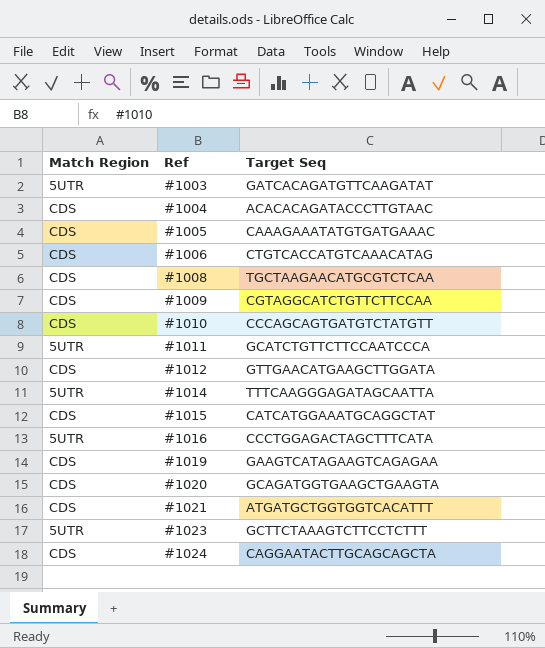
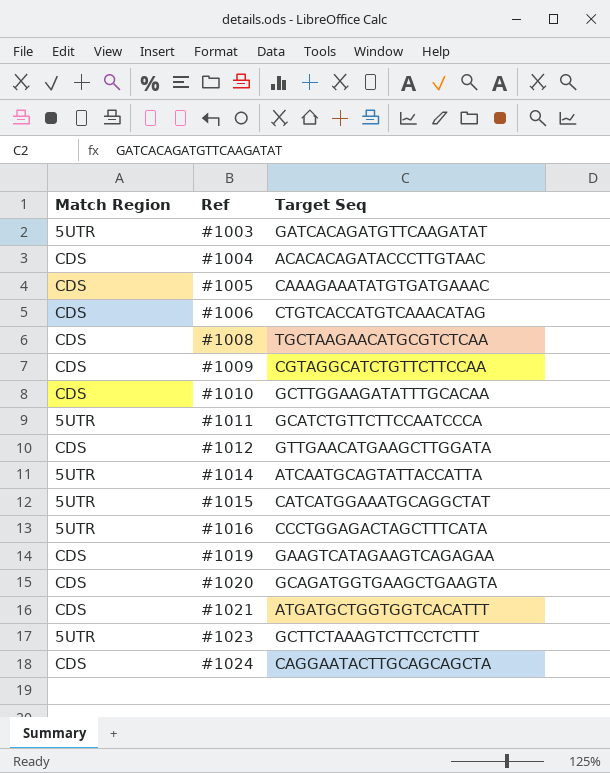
#1010 | Target Seq: CCCAGCAGTGATGTCTATGTT -> GCTTGGAAGATATTTGCACAA
#1014 | Target Seq: TTTCAAGGGAGATAGCAATTA -> ATCAATGCAGTATTACCATTA
#1015 | Match Region: CDS -> 5UTR

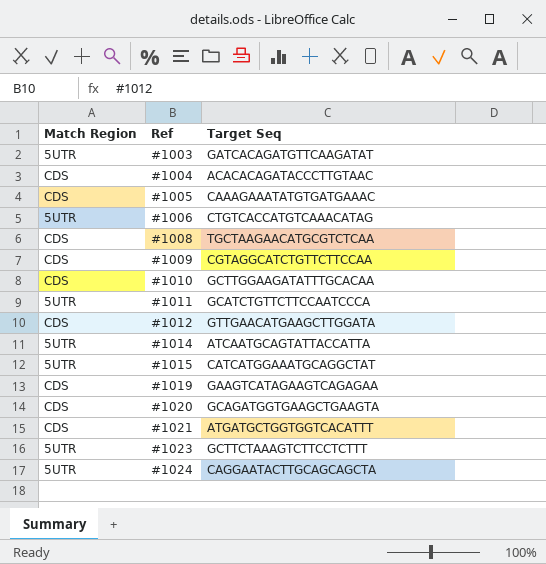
row #1016: 5UTR | CCCTGGAGACTAGCTTTCATA -> none
#1006 | Match Region: CDS -> 5UTR
#1024 | Match Region: CDS -> 5UTR

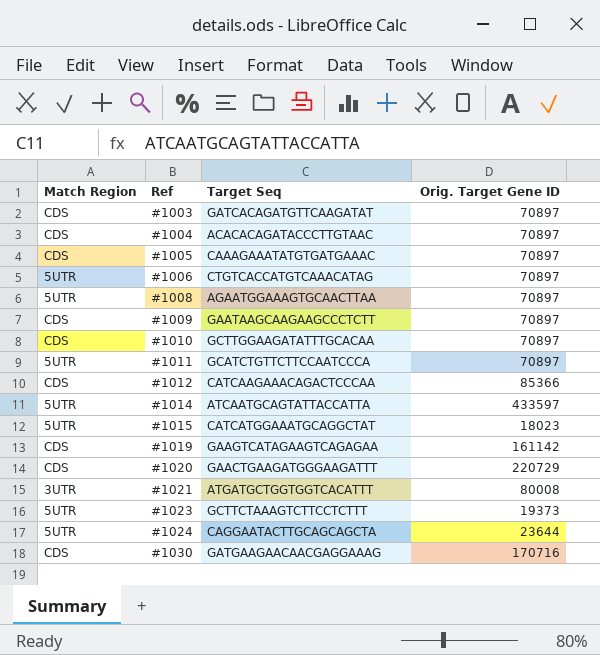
column Orig. Target Gene ID | position: none -> 4
#1003 | Match Region: 5UTR -> CDS
#1008 | Match Region: CDS -> 5UTR
#1008 | Target Seq: TGCTAAGAACATGCGTCTCAA -> AGAATGGAAAGTGCAACTTAA
#1009 | Target Seq: CGTAGGCATCTGTTCTTCCAA -> GAATAAGCAAGAAGCCCTCTT
#1012 | Target Seq: GTTGAACATGAAGCTTGGATA -> CATCAAGAAACAGACTCCCAA
#1020 | Target Seq: GCAGATGGTGAAGCTGAAGTA -> GAACTGAAGATGGGAAGATTT
#1021 | Match Region: CDS -> 3UTR
row #1030: none -> CDS | GATGAAGAACAACGAGGAAAG | 170716

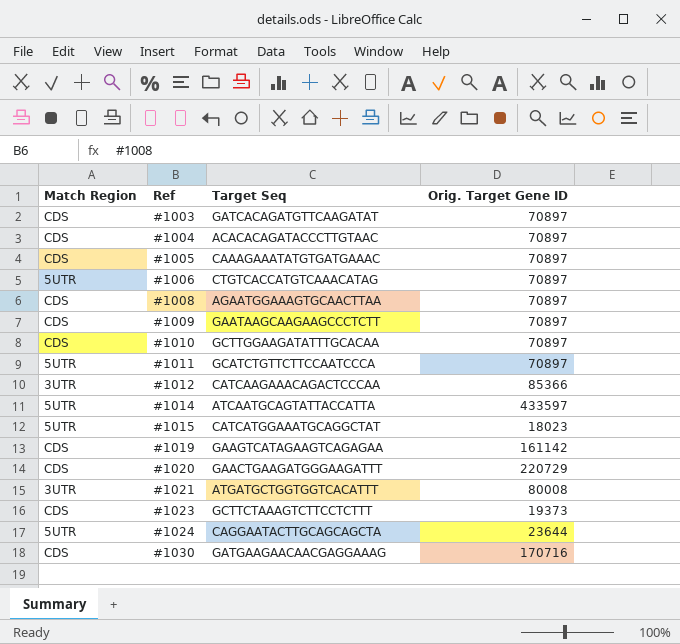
#1008 | Match Region: 5UTR -> CDS
#1012 | Match Region: CDS -> 3UTR
#1023 | Match Region: 5UTR -> CDS

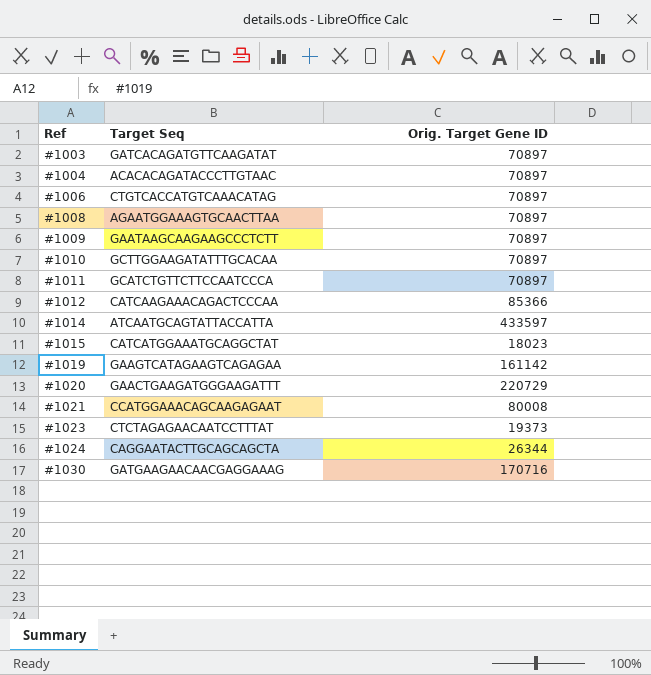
column Match Region | position: 1 -> none
row #1005: CDS | CAAAGAAATATGTGATGAAAC | 70897 -> none
#1021 | Target Seq: ATGATGCTGGTGGTCACATTT -> CCATGGAAACAGCAAGAGAAT
#1023 | Target Seq: GCTTCTAAAGTCTTCCTCTTT -> CTCTAGAGAACAATCCTTTAT
#1024 | Orig. Target Gene ID: 23644 -> 26344

